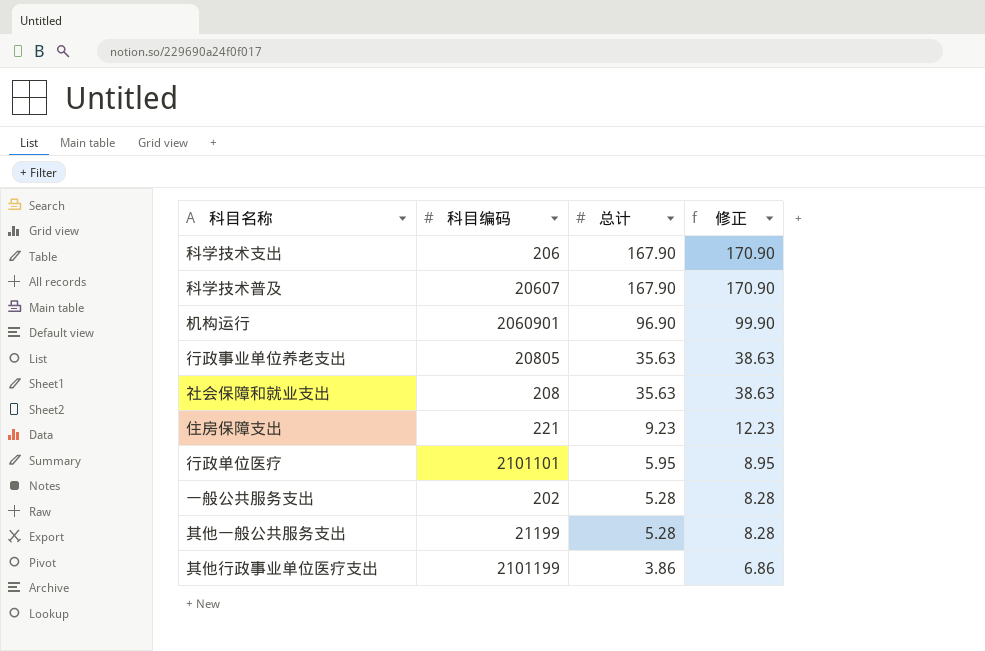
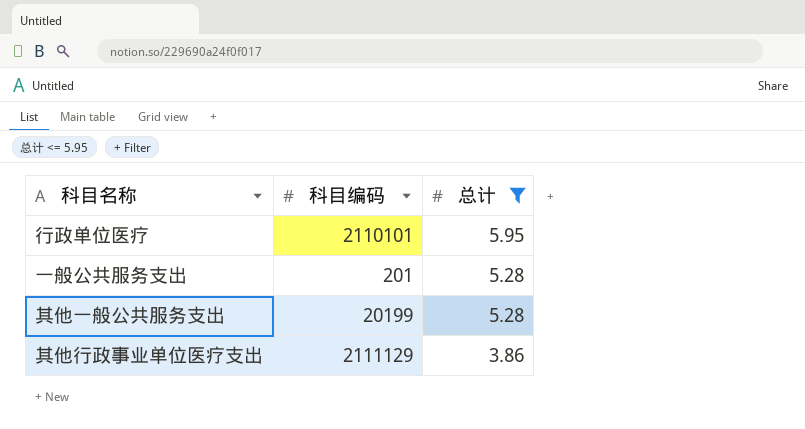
filter: none -> 总计 <= 5.95
column 修正 | formula: [总计] + 3 -> none
行政单位医疗 | 科目编码: 2101101 -> 2110101
一般公共服务支出 | 科目编码: 202 -> 201
其他一般公共服务支出 | 科目编码: 21199 -> 20199
其他行政事业单位医疗支出 | 科目编码: 2101199 -> 2111129

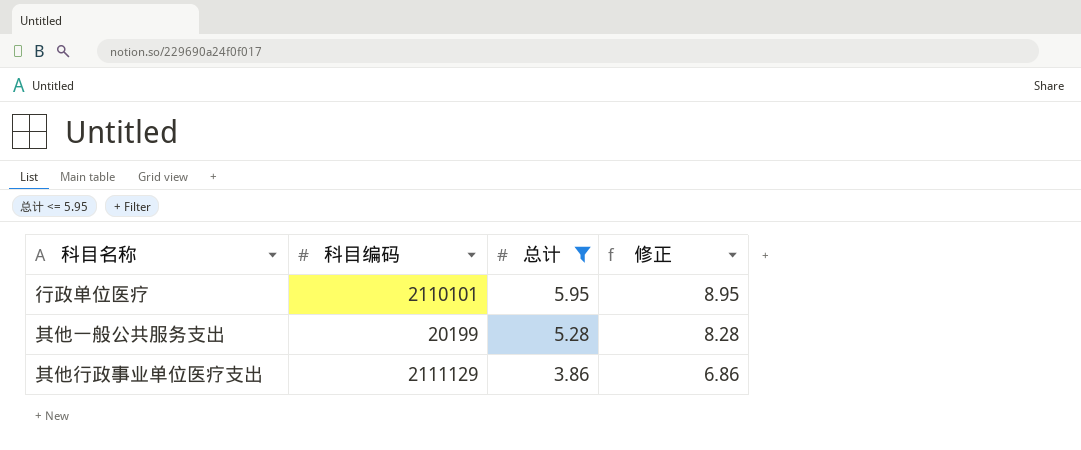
column 修正 | formula: none -> [总计] + 3
row 一般公共服务支出: 201 | 5.28 -> none

